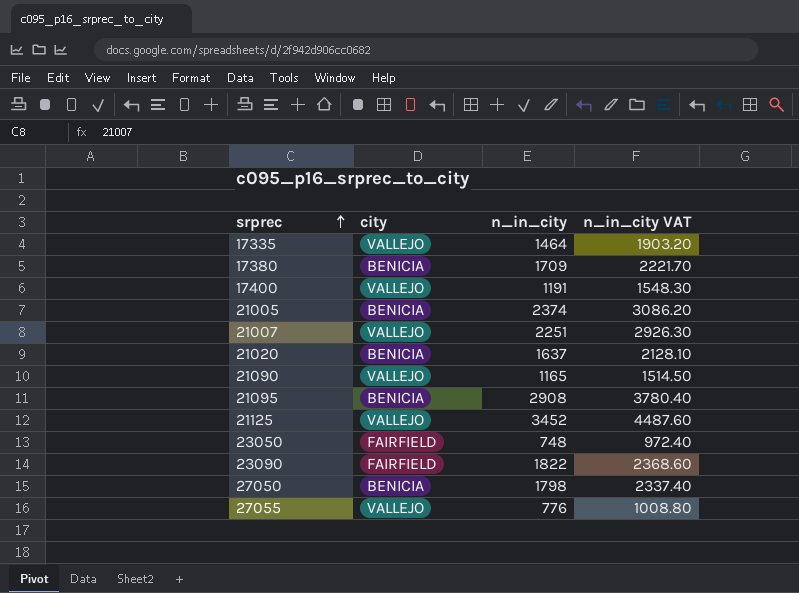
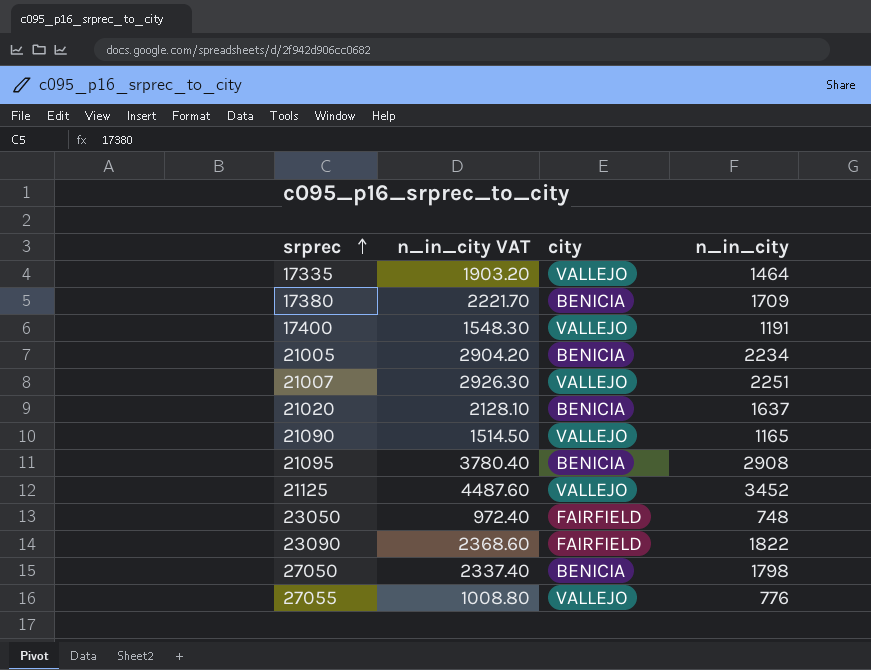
column n_in_city VAT | position: 4 -> 2
21005 | n_in_city VAT: 3086.20 -> 2904.20
21005 | n_in_city: 2374 -> 2234

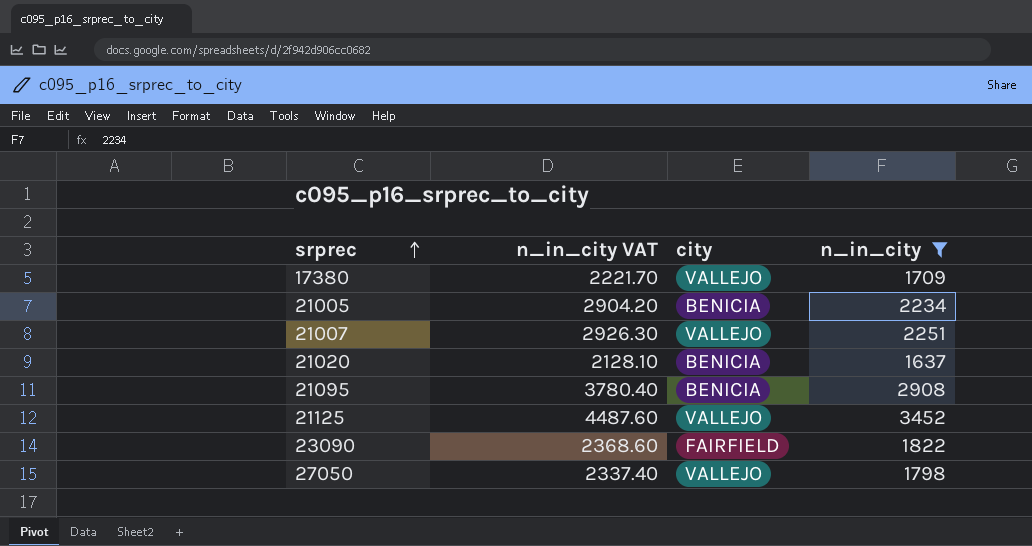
filter: none -> n_in_city >= 1637
17380 | city: BENICIA -> VALLEJO
27050 | city: BENICIA -> VALLEJO

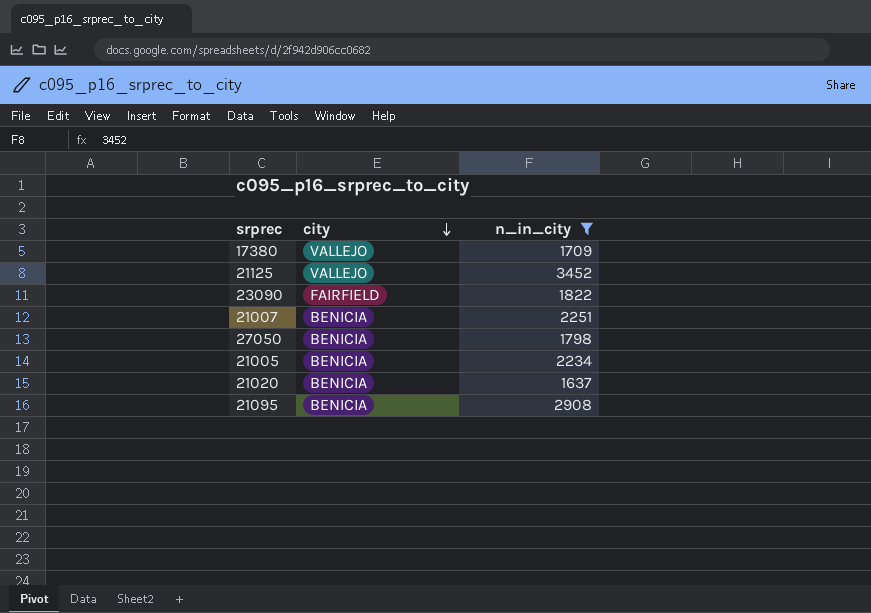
row order: srprec ascending -> city descending
column n_in_city VAT | formula: [n_in_city] * 1.3 -> none
21007 | city: VALLEJO -> BENICIA
27050 | city: VALLEJO -> BENICIA

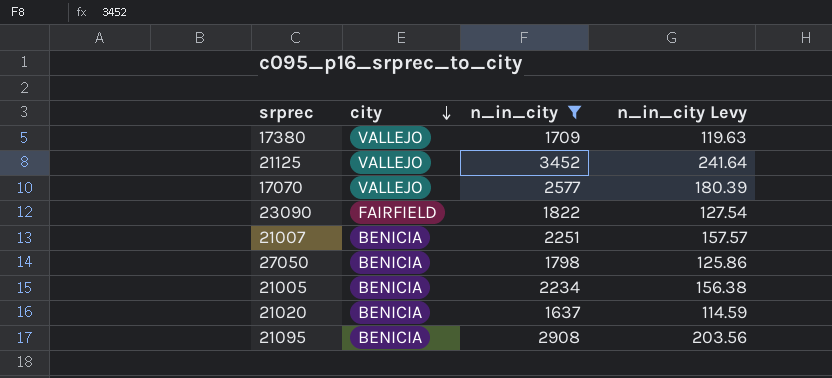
column n_in_city Levy | formula: none -> [n_in_city] * 0.07
row 17070: none -> VALLEJO | 2577 | 180.39

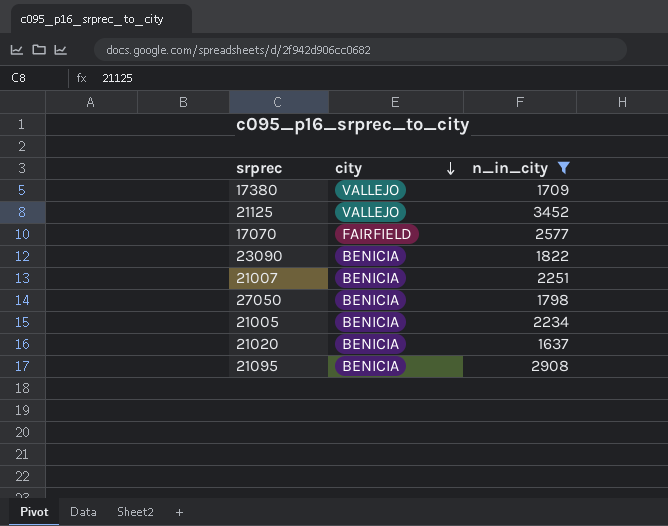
column n_in_city Levy | formula: [n_in_city] * 0.07 -> none
17070 | city: VALLEJO -> FAIRFIELD
23090 | city: FAIRFIELD -> BENICIA

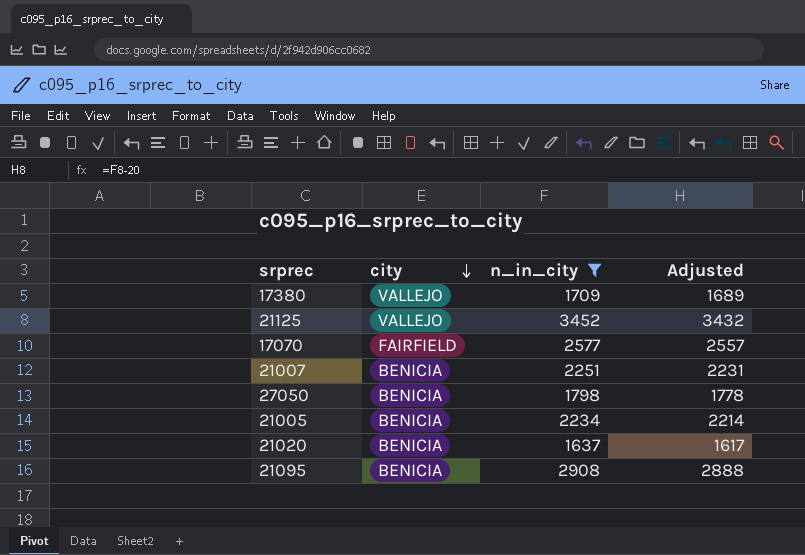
column Adjusted | formula: none -> [n_in_city] - 20
row 23090: BENICIA | 1822 -> none

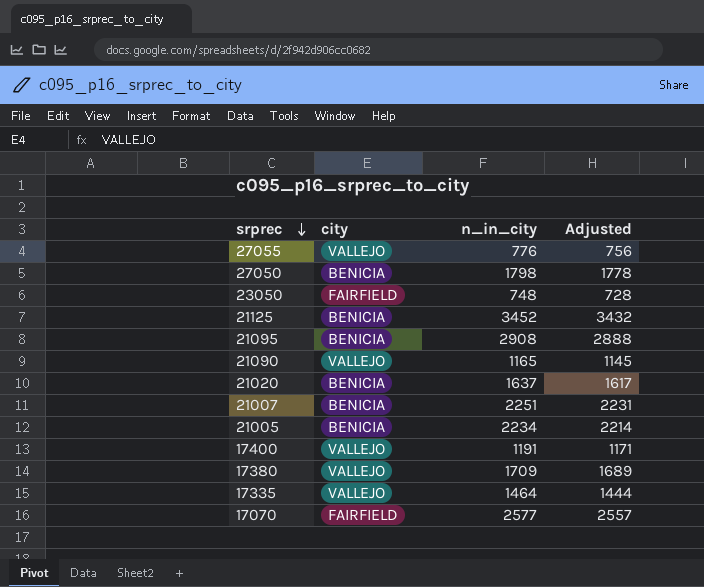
filter: n_in_city >= 1637 -> none
row order: city descending -> srprec descending
21125 | city: VALLEJO -> BENICIA

